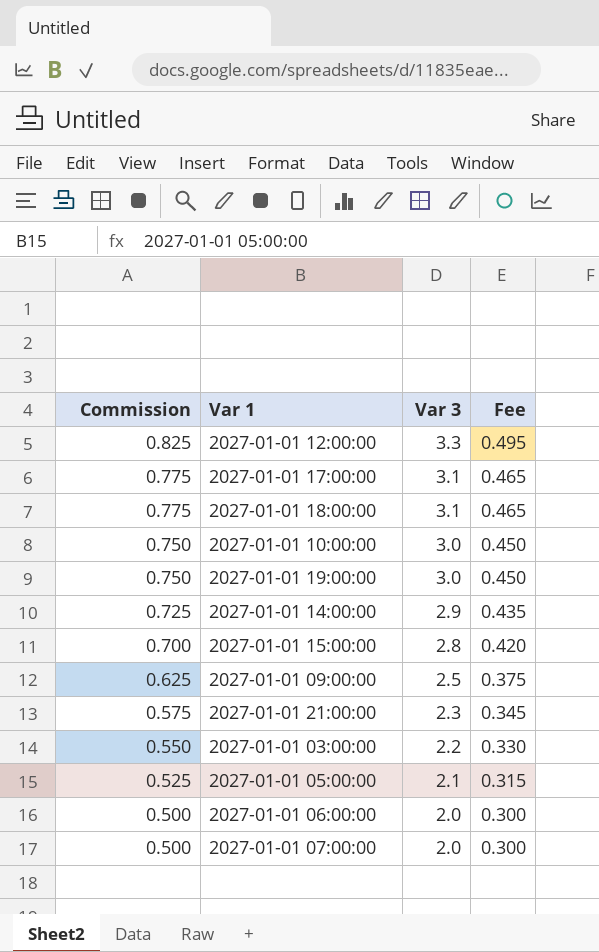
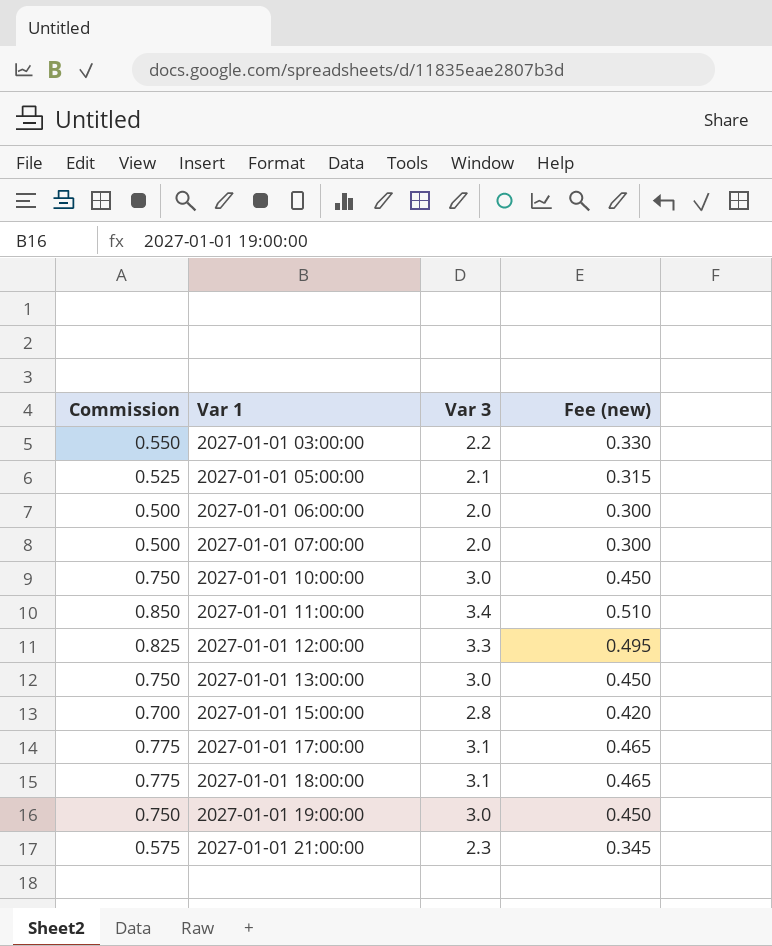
row order: Commission descending -> Var 1 ascending
column name: Fee -> Fee (new)
row 2027-01-01 14:00:00: 0.725 | 2.9 | 0.435 -> none
row 2027-01-01 09:00:00: 0.625 | 2.5 | 0.375 -> none
row 2027-01-01 11:00:00: none -> 0.850 | 3.4 | 0.510
row 2027-01-01 13:00:00: none -> 0.750 | 3.0 | 0.450

